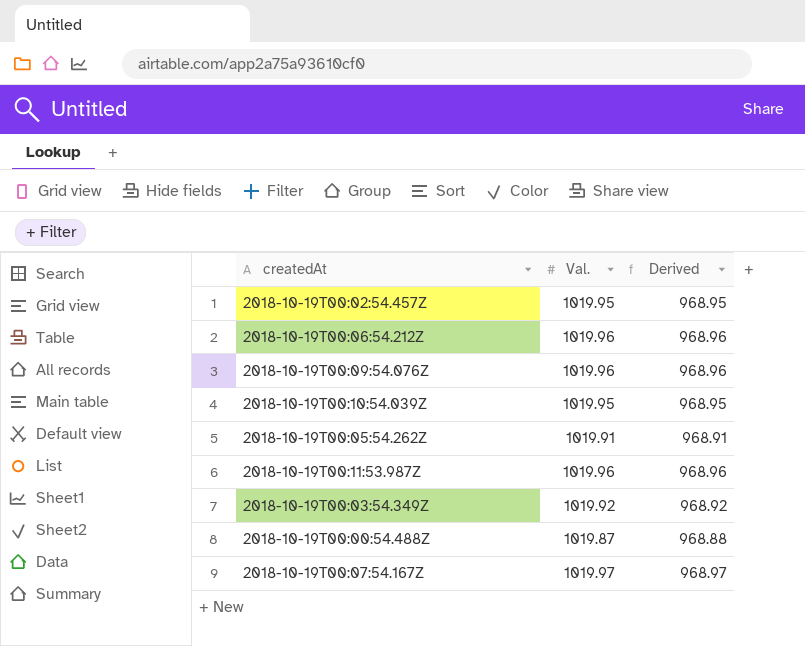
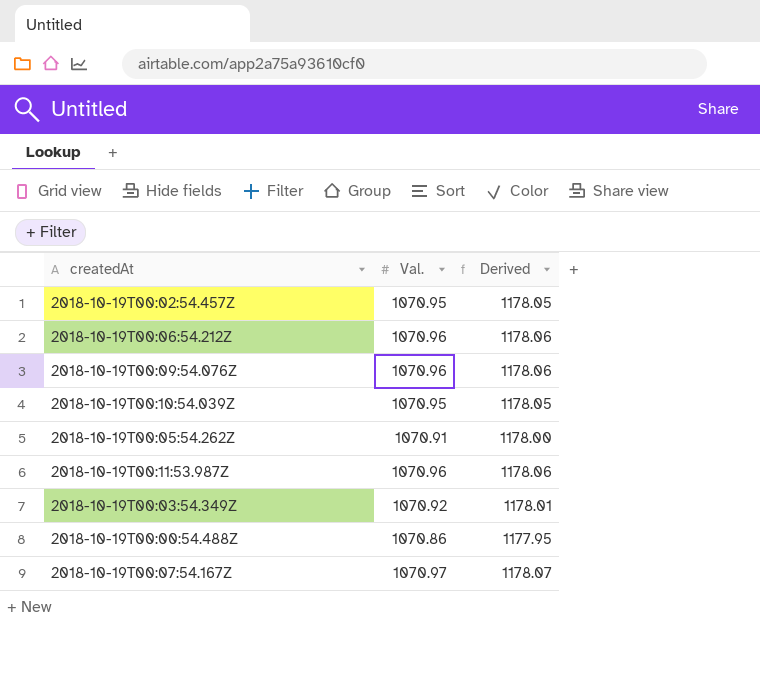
column Derived | formula: [Val.] * 0.95 -> [Val.] * 1.1
2018-10-19T00:02:54.457Z | Val.: 1019.95 -> 1070.95
2018-10-19T00:06:54.212Z | Val.: 1019.96 -> 1070.96
2018-10-19T00:09:54.076Z | Val.: 1019.96 -> 1070.96
2018-10-19T00:10:54.039Z | Val.: 1019.95 -> 1070.95
2018-10-19T00:05:54.262Z | Val.: 1019.91 -> 1070.91
2018-10-19T00:11:53.987Z | Val.: 1019.96 -> 1070.96
2018-10-19T00:03:54.349Z | Val.: 1019.92 -> 1070.92
2018-10-19T00:00:54.488Z | Val.: 1019.87 -> 1070.86
2018-10-19T00:07:54.167Z | Val.: 1019.97 -> 1070.97

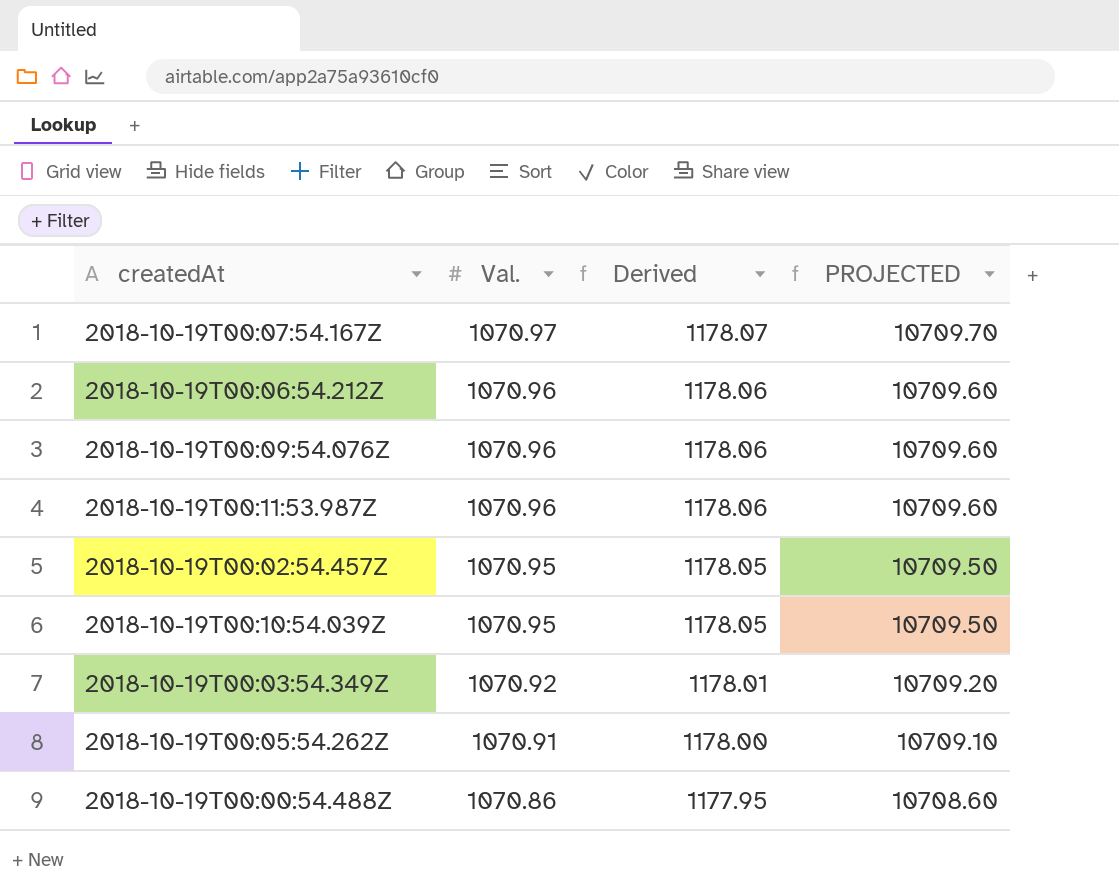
row order: none -> Val. descending
column PROJECTED | formula: none -> [Val.] * 10

